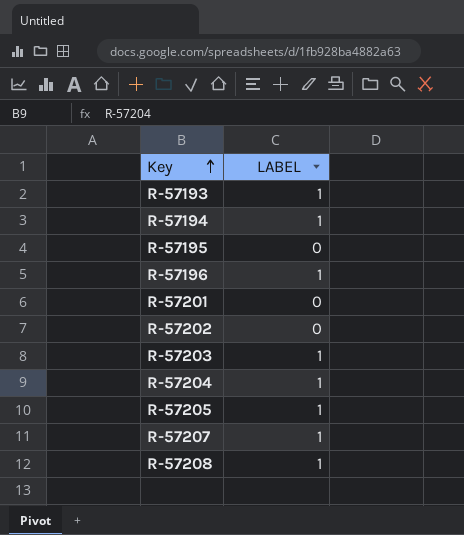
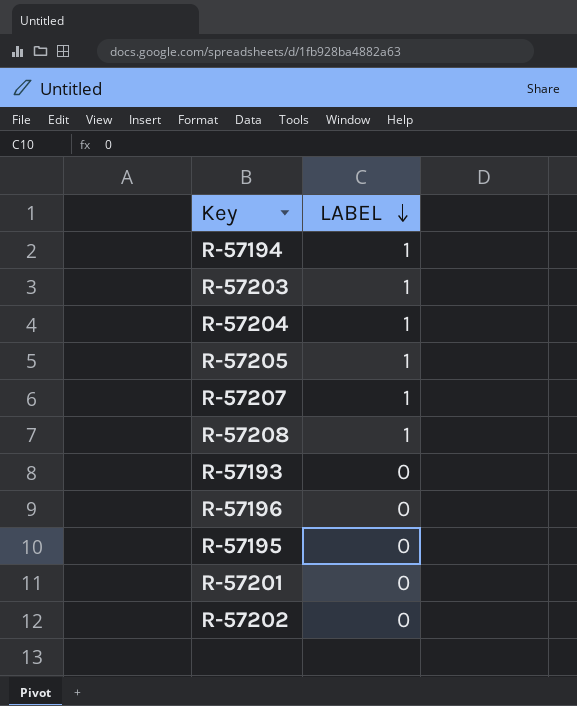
row order: Key ascending -> LABEL descending
R-57193 | LABEL: 1 -> 0
R-57196 | LABEL: 1 -> 0

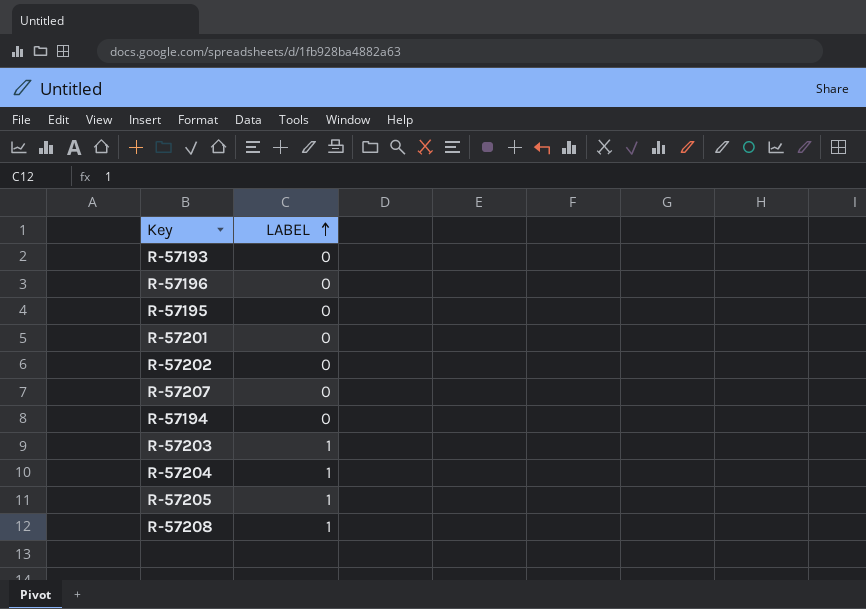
row order: LABEL descending -> LABEL ascending
R-57207 | LABEL: 1 -> 0
R-57194 | LABEL: 1 -> 0

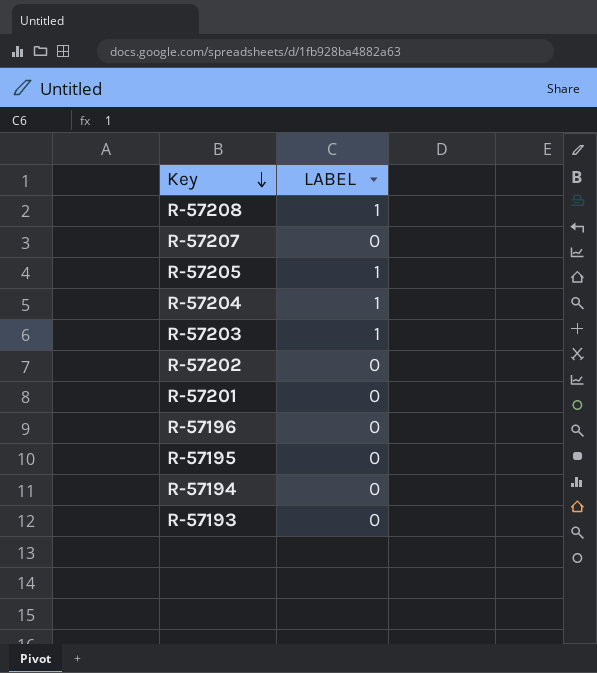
row order: LABEL ascending -> Key descending

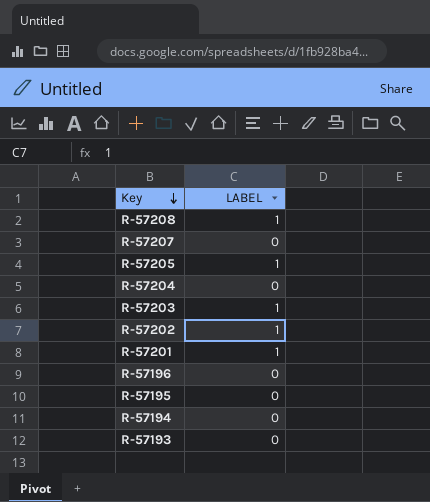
R-57204 | LABEL: 1 -> 0
R-57202 | LABEL: 0 -> 1
R-57201 | LABEL: 0 -> 1

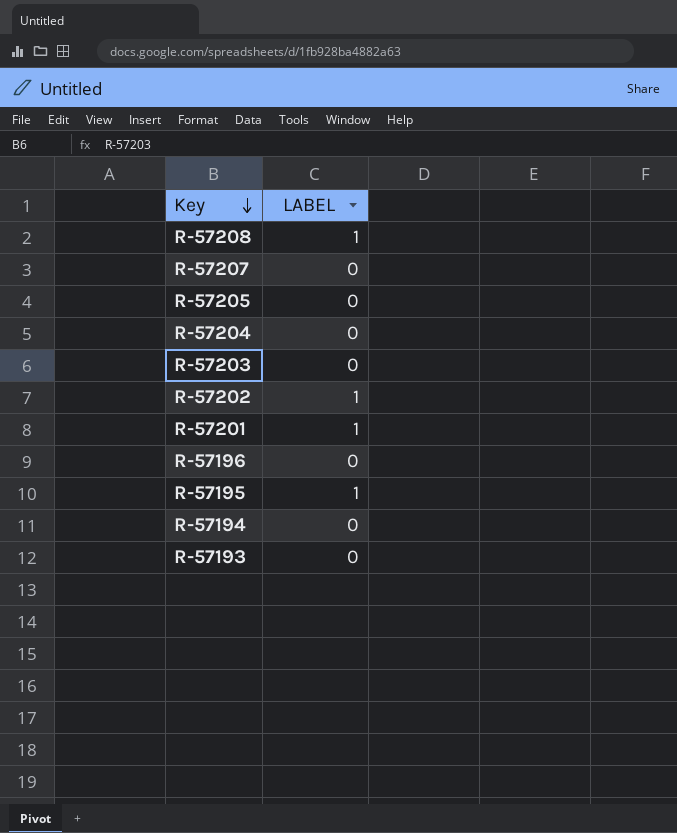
R-57205 | LABEL: 1 -> 0
R-57203 | LABEL: 1 -> 0
R-57195 | LABEL: 0 -> 1

